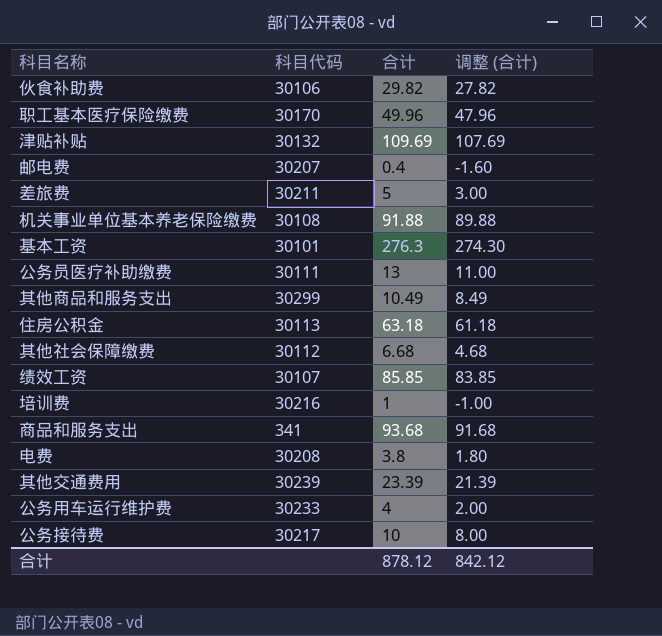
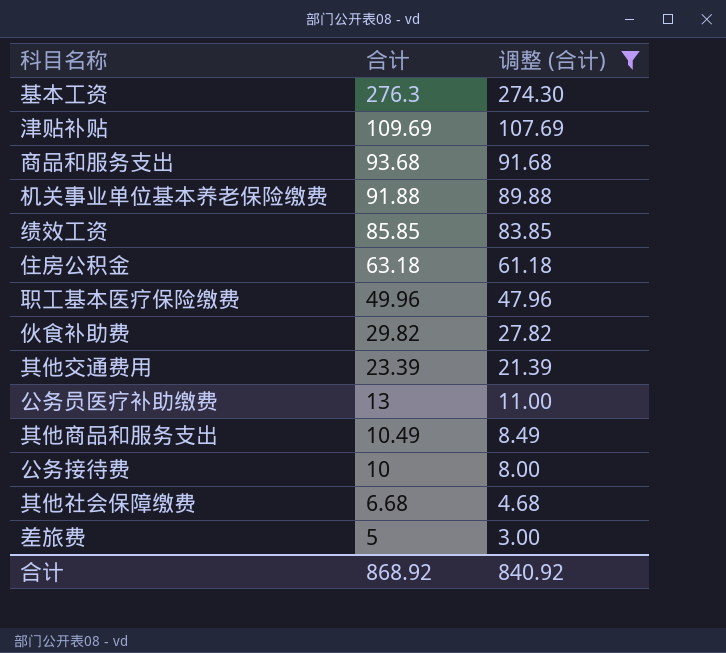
filter: none -> 调整 (合计) >= 3.00
row order: none -> 合计 descending
column 科目代码 | position: 2 -> none
合计 | 合计: 878.12 -> 868.92
合计 | 调整 (合计): 842.12 -> 840.92

